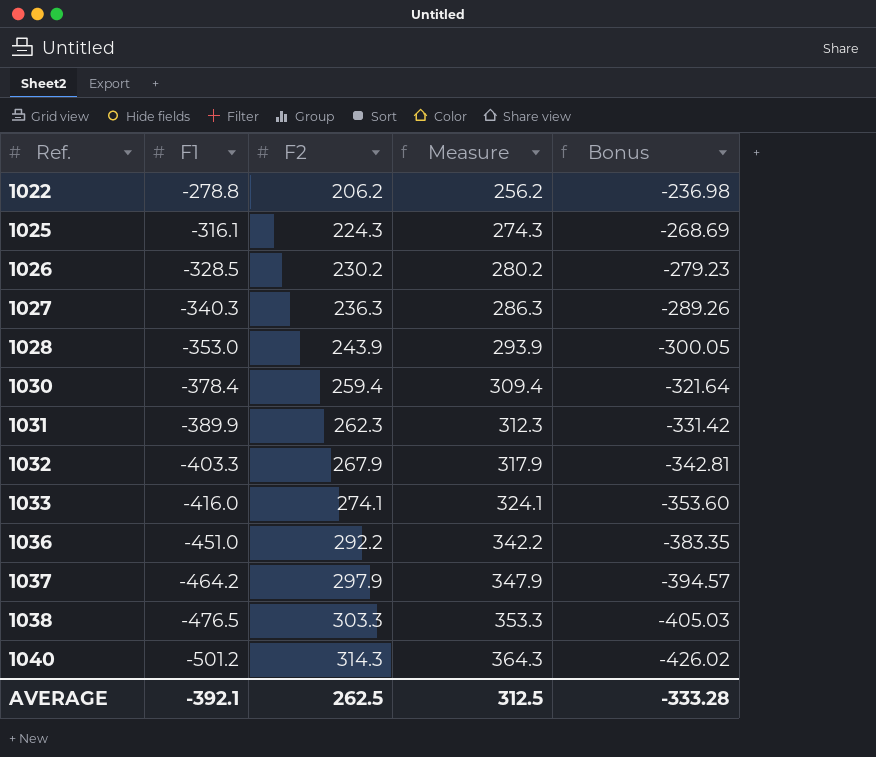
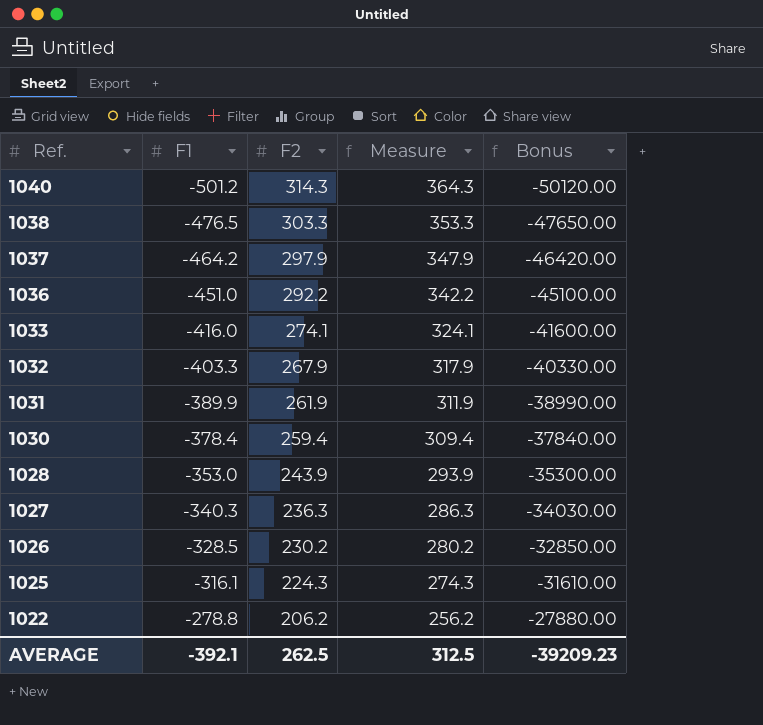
row order: Ref. ascending -> Ref. descending
column Bonus | formula: [F1] * 0.85 -> [F1] * 100
1031 | F2: 262.3 -> 261.9
1031 | Measure: 312.3 -> 311.9
AVERAGE | Bonus: -333.28 -> -39209.23

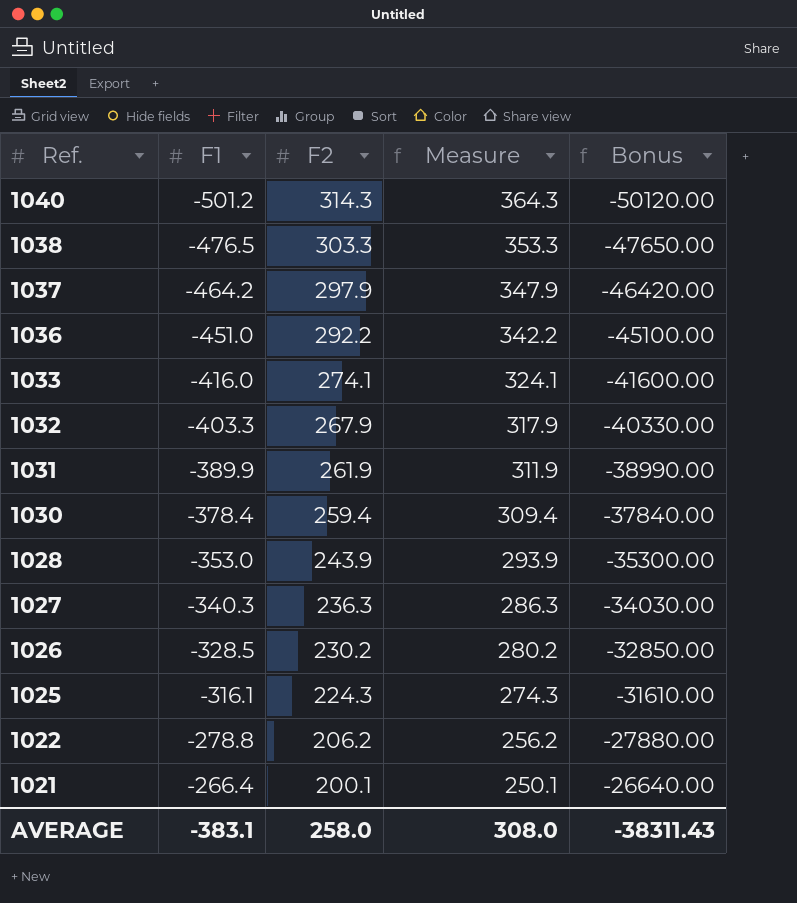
row 1021: none -> -266.4 | 200.1 | 250.1 | -26640.00
AVERAGE | F1: -392.1 -> -383.1
AVERAGE | F2: 262.5 -> 258.0
AVERAGE | Measure: 312.5 -> 308.0
AVERAGE | Bonus: -39209.23 -> -38311.43

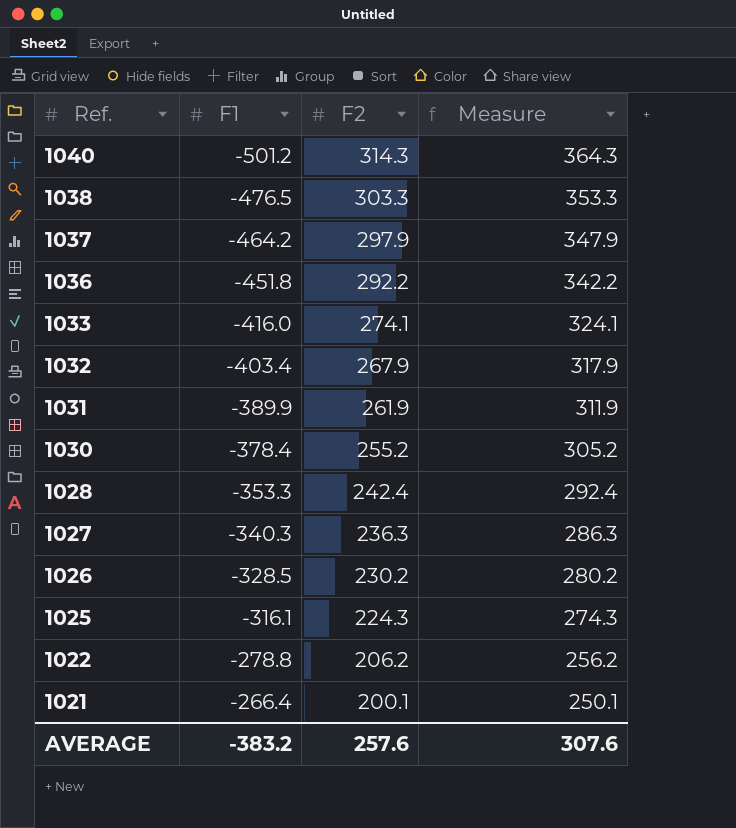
column Bonus | formula: [F1] * 100 -> none
1036 | F1: -451.0 -> -451.8
1032 | F1: -403.3 -> -403.4
1030 | F2: 259.4 -> 255.2
1030 | Measure: 309.4 -> 305.2
1028 | F1: -353.0 -> -353.3
1028 | F2: 243.9 -> 242.4
1028 | Measure: 293.9 -> 292.4
AVERAGE | F1: -383.1 -> -383.2
AVERAGE | F2: 258.0 -> 257.6
AVERAGE | Measure: 308.0 -> 307.6

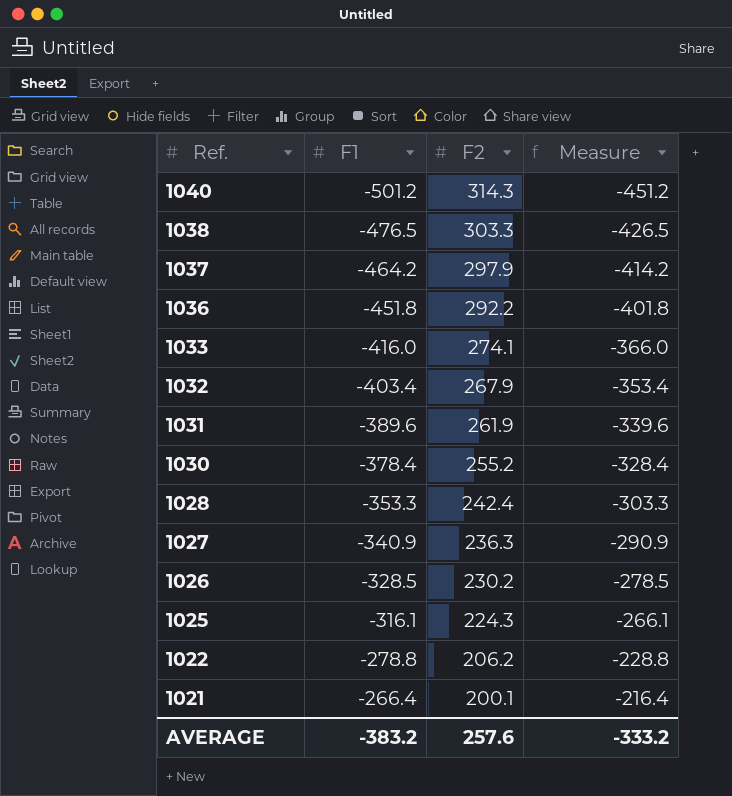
column Measure | formula: [F2] + 50 -> [F1] + 50
1031 | F1: -389.9 -> -389.6
1027 | F1: -340.3 -> -340.9
AVERAGE | Measure: 307.6 -> -333.2

